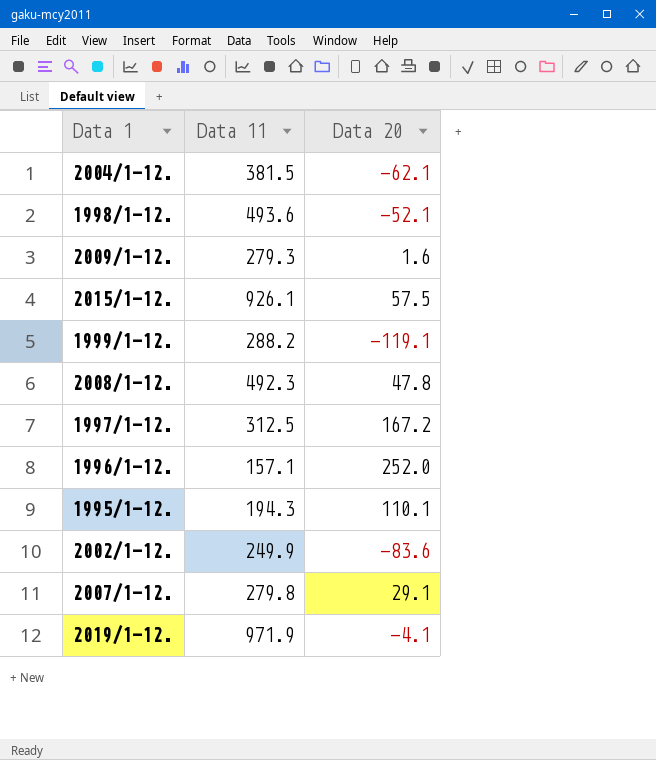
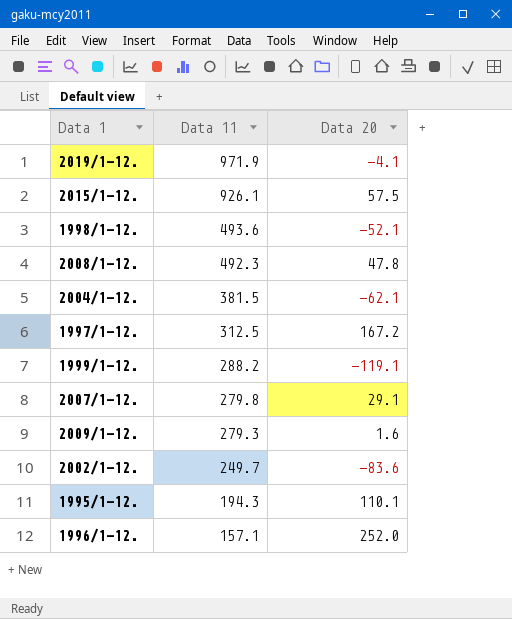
row order: none -> Data 11 descending
2002/1-12. | Data 11: 249.9 -> 249.7

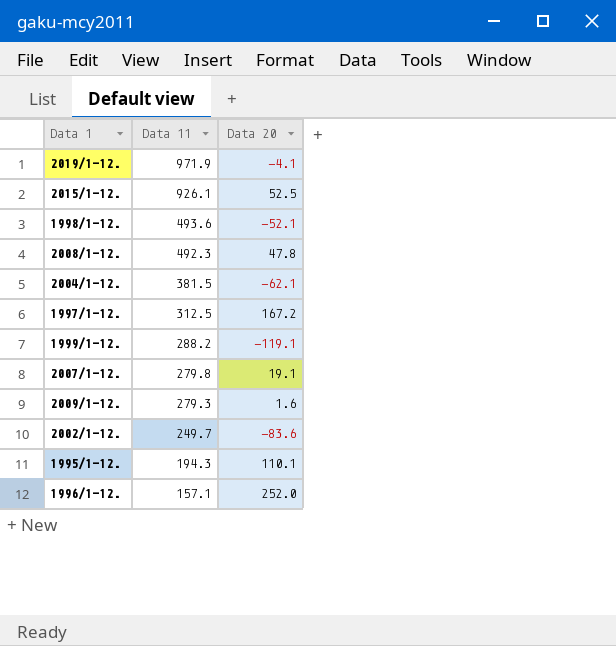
2015/1-12. | Data 20: 57.5 -> 52.5
2007/1-12. | Data 20: 29.1 -> 19.1

